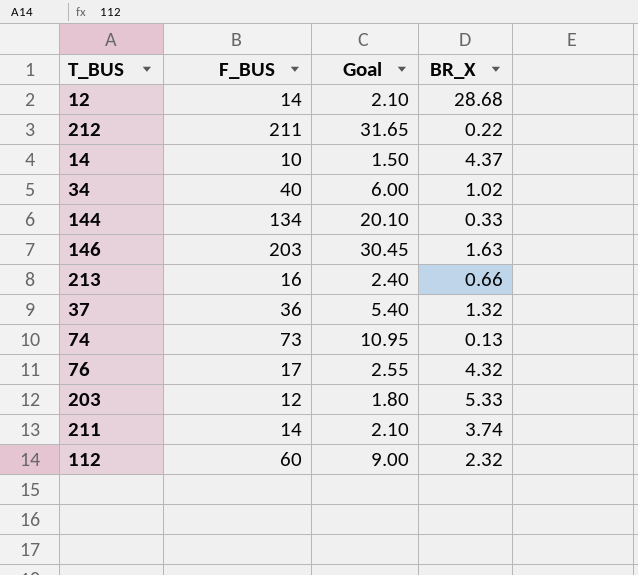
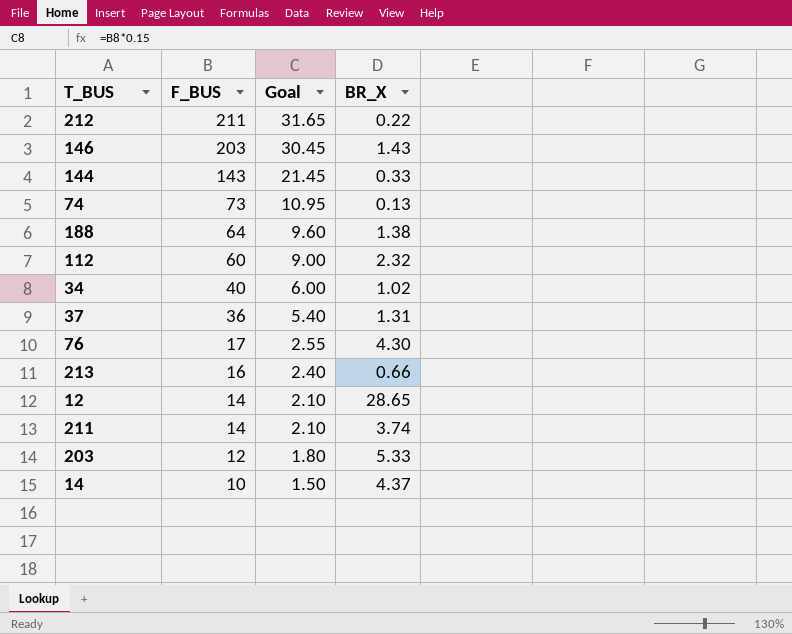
row order: none -> F_BUS descending
146 | BR_X: 1.63 -> 1.43
144 | F_BUS: 134 -> 143
144 | Goal: 20.10 -> 21.45
row 188: none -> 64 | 9.60 | 1.38
37 | BR_X: 1.32 -> 1.31
76 | BR_X: 4.32 -> 4.30
12 | BR_X: 28.68 -> 28.65

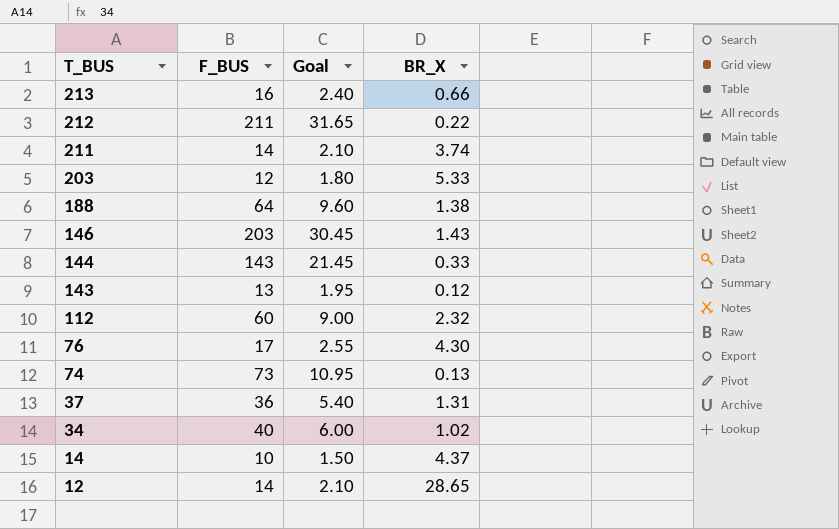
row order: F_BUS descending -> T_BUS descending
row 143: none -> 13 | 1.95 | 0.12

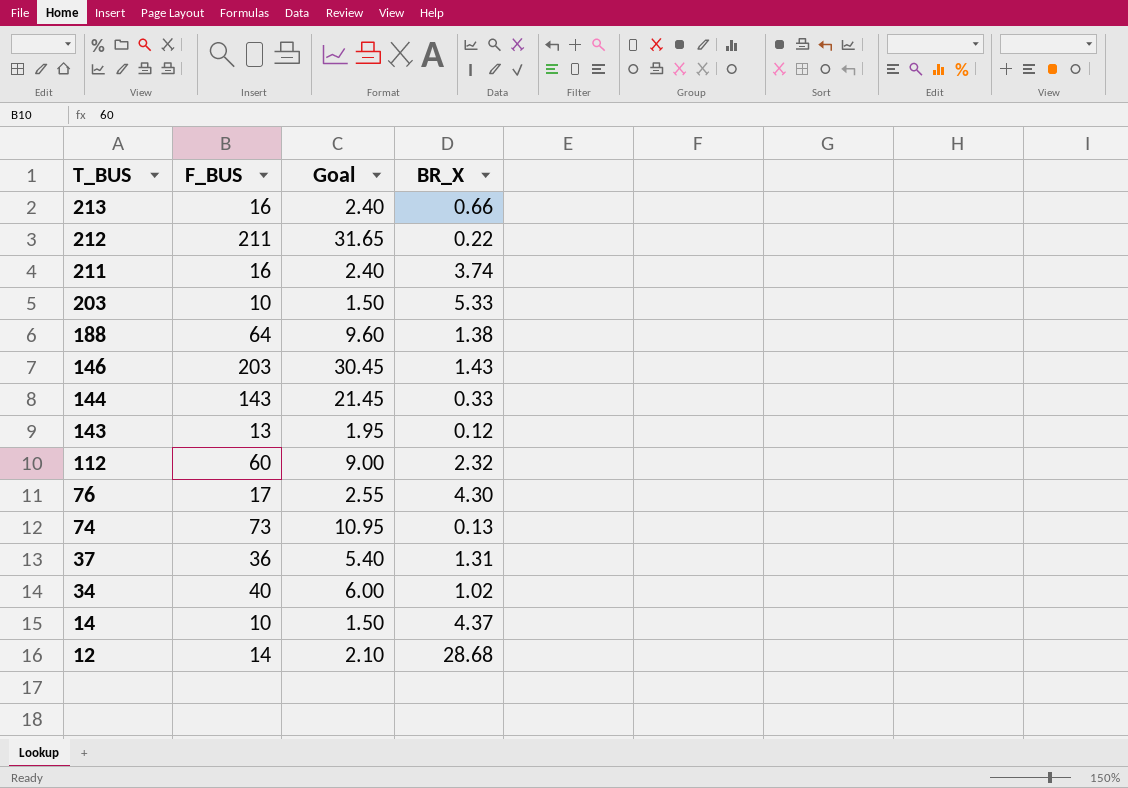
211 | F_BUS: 14 -> 16
211 | Goal: 2.10 -> 2.40
203 | F_BUS: 12 -> 10
203 | Goal: 1.80 -> 1.50
12 | BR_X: 28.65 -> 28.68

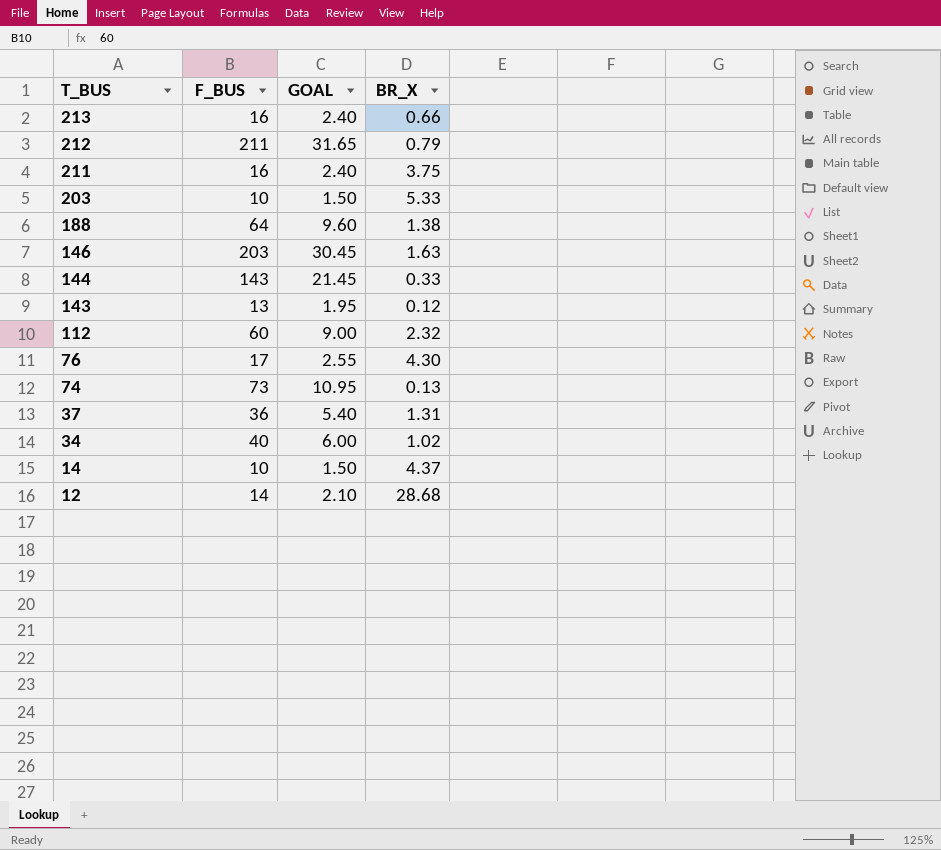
column name: Goal -> GOAL
212 | BR_X: 0.22 -> 0.79
211 | BR_X: 3.74 -> 3.75
146 | BR_X: 1.43 -> 1.63

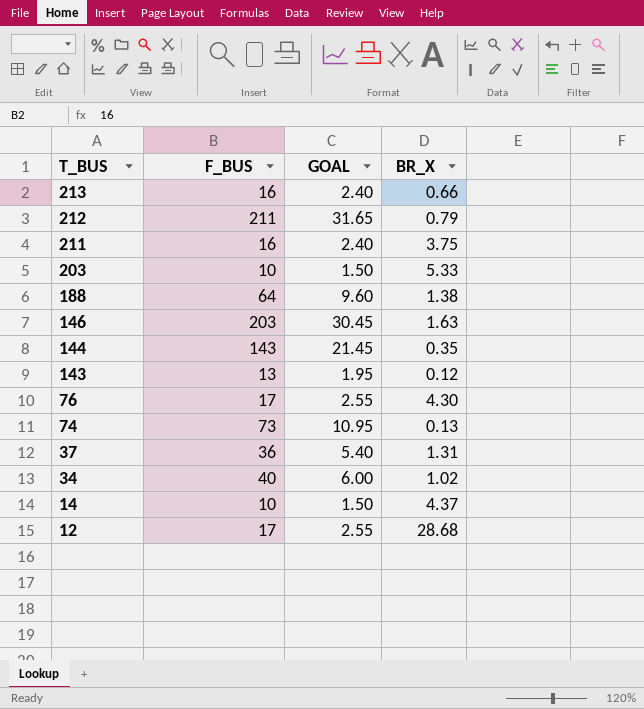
row 112: 60 | 9.00 | 2.32 -> none
144 | BR_X: 0.33 -> 0.35
12 | F_BUS: 14 -> 17
12 | GOAL: 2.10 -> 2.55

